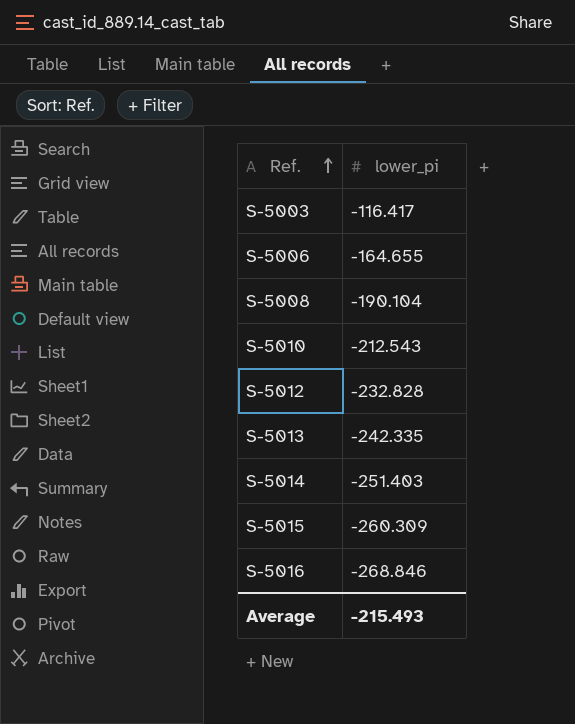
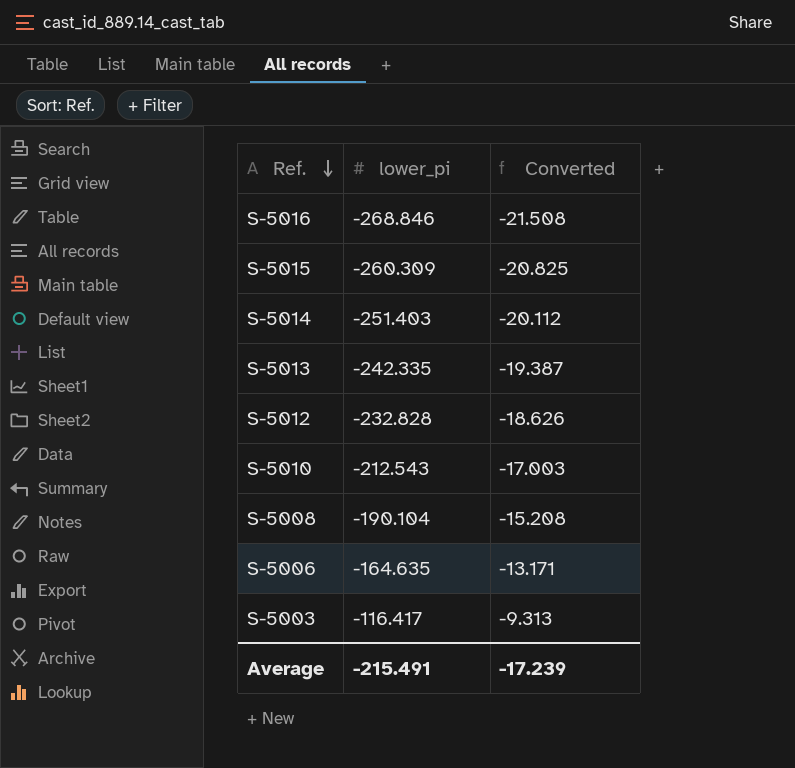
row order: Ref. ascending -> Ref. descending
column Converted | formula: none -> [lower_pi] * 0.08
S-5006 | lower_pi: -164.655 -> -164.635
Average | lower_pi: -215.493 -> -215.491

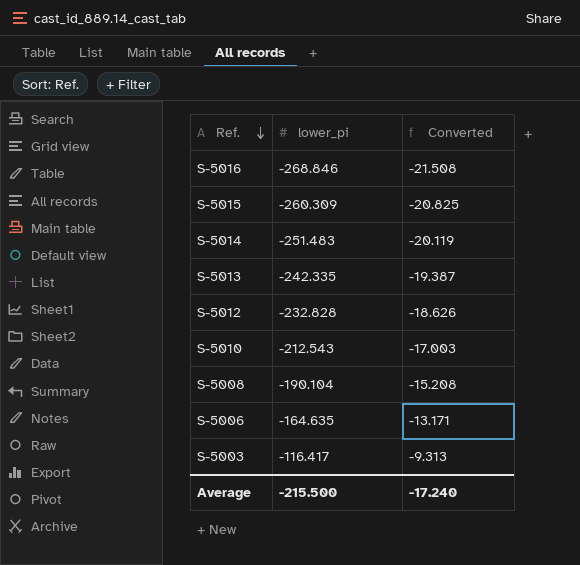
S-5014 | lower_pi: -251.403 -> -251.483
S-5014 | Converted: -20.112 -> -20.119
Average | lower_pi: -215.491 -> -215.500
Average | Converted: -17.239 -> -17.240

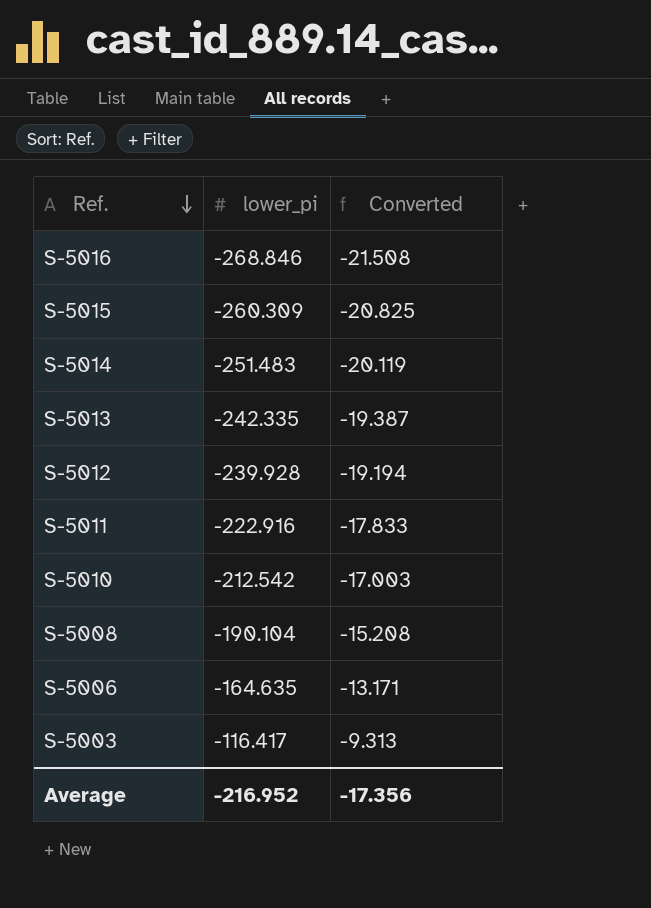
S-5012 | lower_pi: -232.828 -> -239.928
S-5012 | Converted: -18.626 -> -19.194
row S-5011: none -> -222.916 | -17.833
S-5010 | lower_pi: -212.543 -> -212.542
Average | lower_pi: -215.500 -> -216.952
Average | Converted: -17.240 -> -17.356

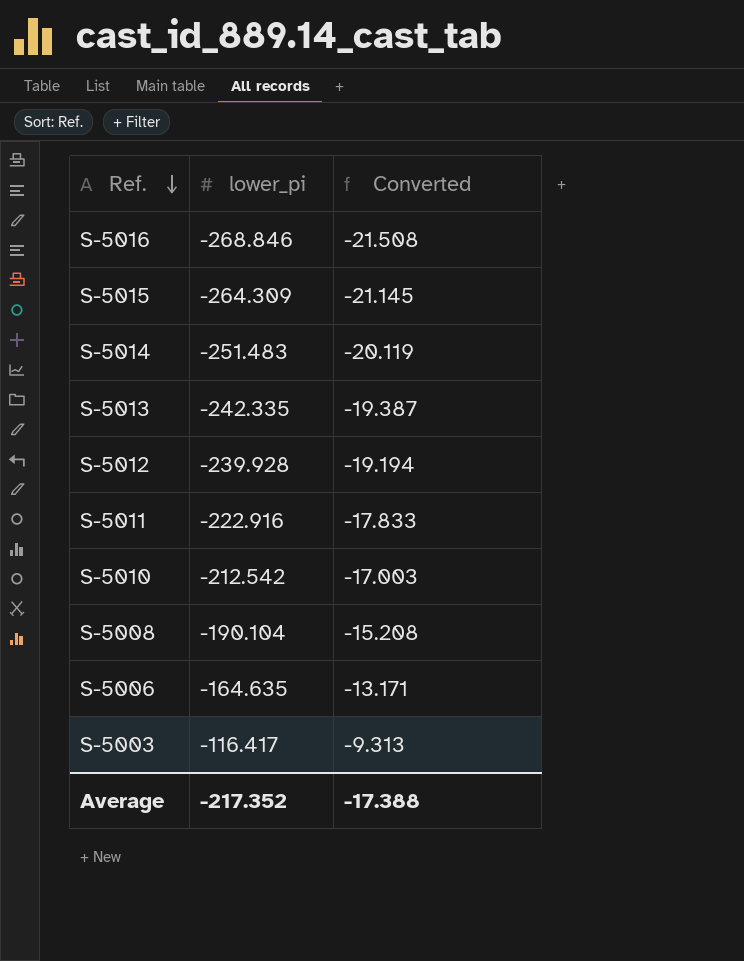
S-5015 | lower_pi: -260.309 -> -264.309
S-5015 | Converted: -20.825 -> -21.145
Average | lower_pi: -216.952 -> -217.352
Average | Converted: -17.356 -> -17.388

